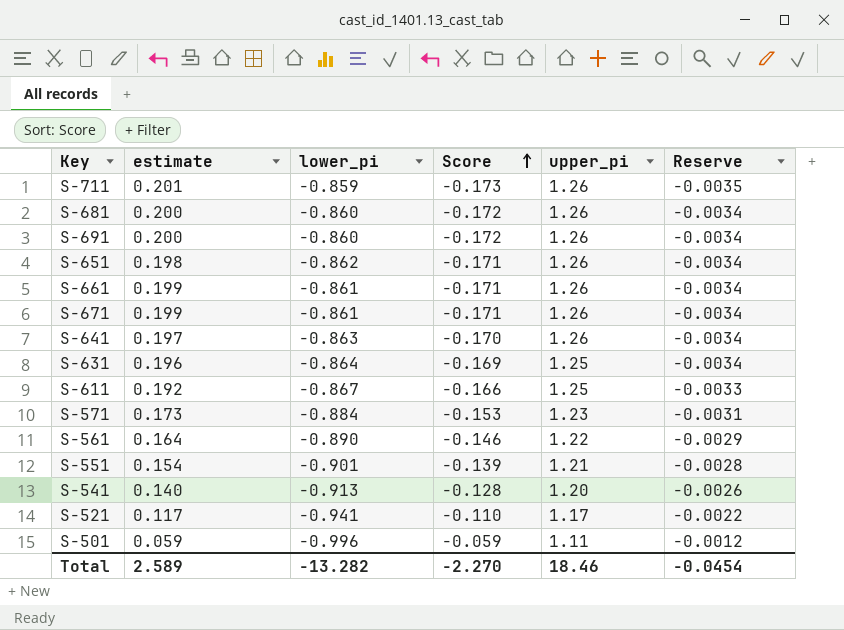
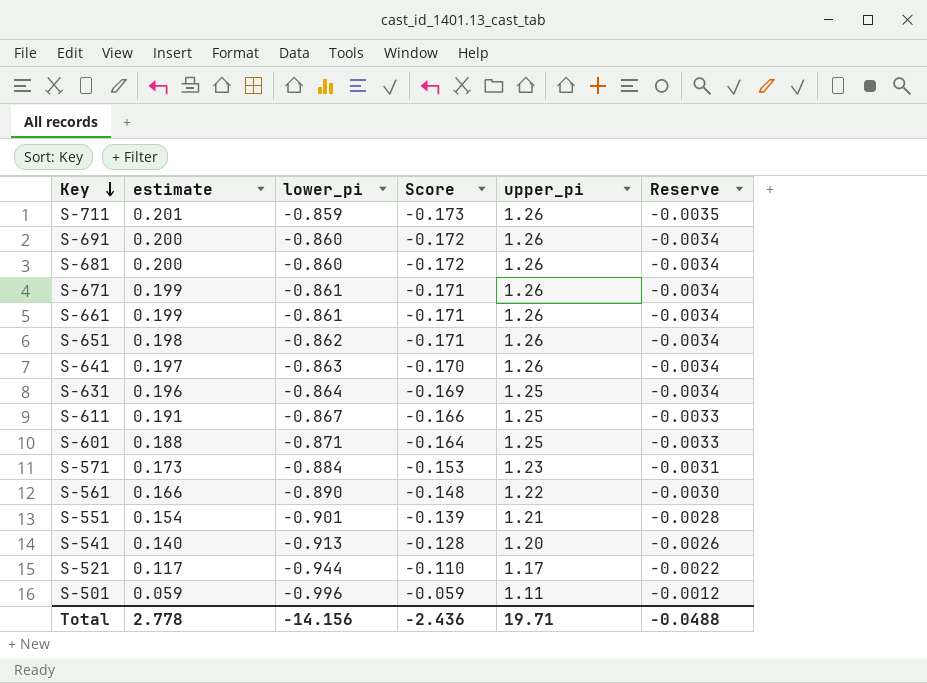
row order: Score ascending -> Key descending
S-611 | estimate: 0.192 -> 0.191
row S-601: none -> 0.188 | -0.871 | -0.164 | 1.25 | -0.0033
S-561 | estimate: 0.164 -> 0.166
S-561 | Score: -0.146 -> -0.148
S-561 | Reserve: -0.0029 -> -0.0030
S-521 | lower_pi: -0.941 -> -0.944
Total | estimate: 2.589 -> 2.778
Total | lower_pi: -13.282 -> -14.156
Total | Score: -2.270 -> -2.436
Total | upper_pi: 18.46 -> 19.71
Total | Reserve: -0.0454 -> -0.0488

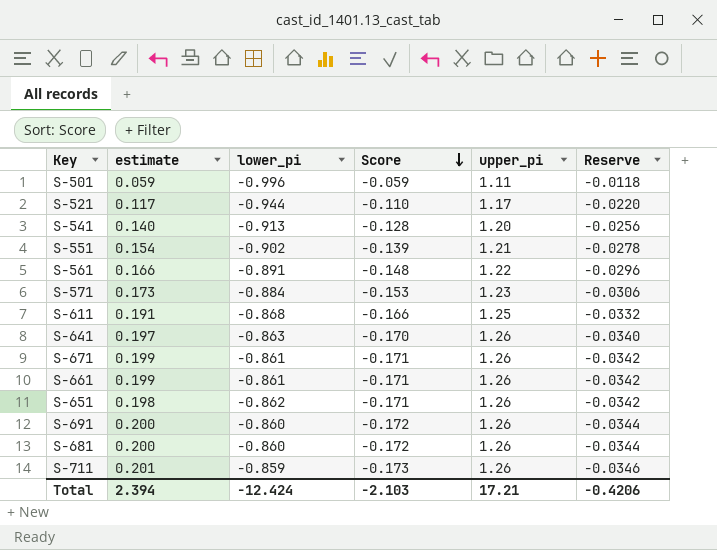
row order: Key descending -> Score descending
column Reserve | formula: [Score] * 0.02 -> [Score] * 0.2
row S-631: 0.196 | -0.864 | -0.169 | 1.25 | -0.0034 -> none
row S-601: 0.188 | -0.871 | -0.164 | 1.25 | -0.0033 -> none
S-551 | lower_pi: -0.901 -> -0.902
S-561 | lower_pi: -0.890 -> -0.891
S-611 | lower_pi: -0.867 -> -0.868
Total | estimate: 2.778 -> 2.394
Total | lower_pi: -14.156 -> -12.424
Total | Score: -2.436 -> -2.103
Total | upper_pi: 19.71 -> 17.21
Total | Reserve: -0.0488 -> -0.4206

